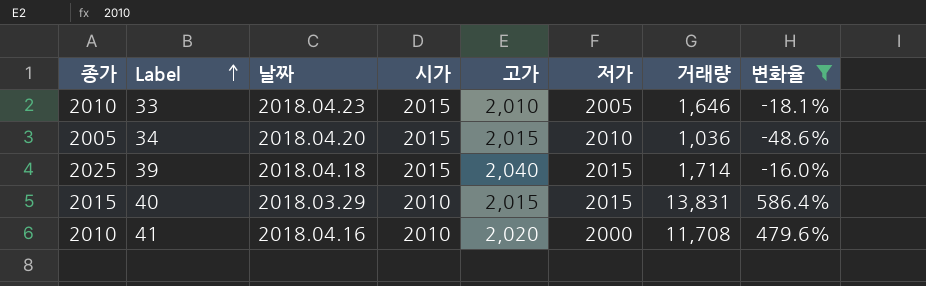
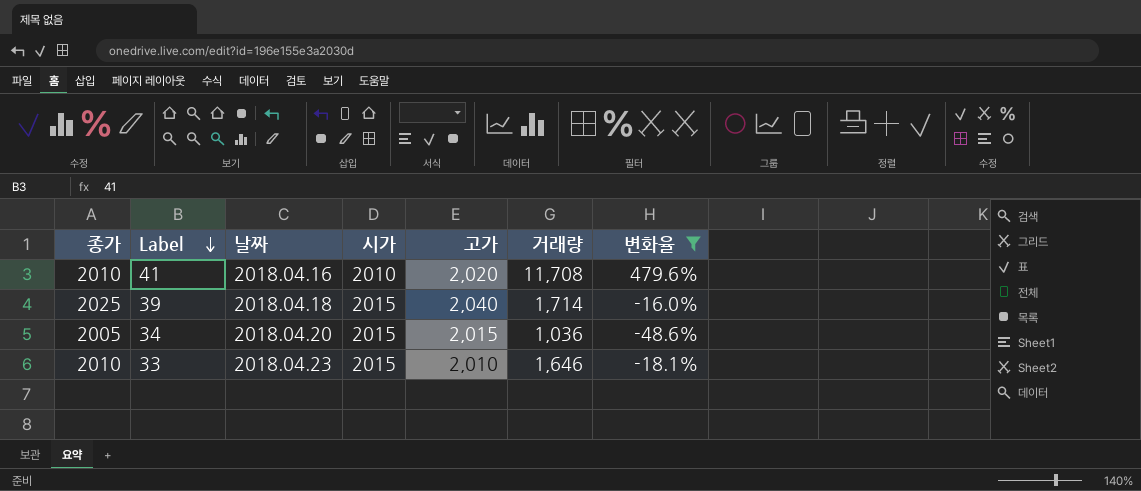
row order: Label ascending -> Label descending
column 저가 | position: 6 -> none
row 40: 2015 | 2018.03.29 | 2010 | 2,015 | 2015 | 13,831 | 586.4% -> none

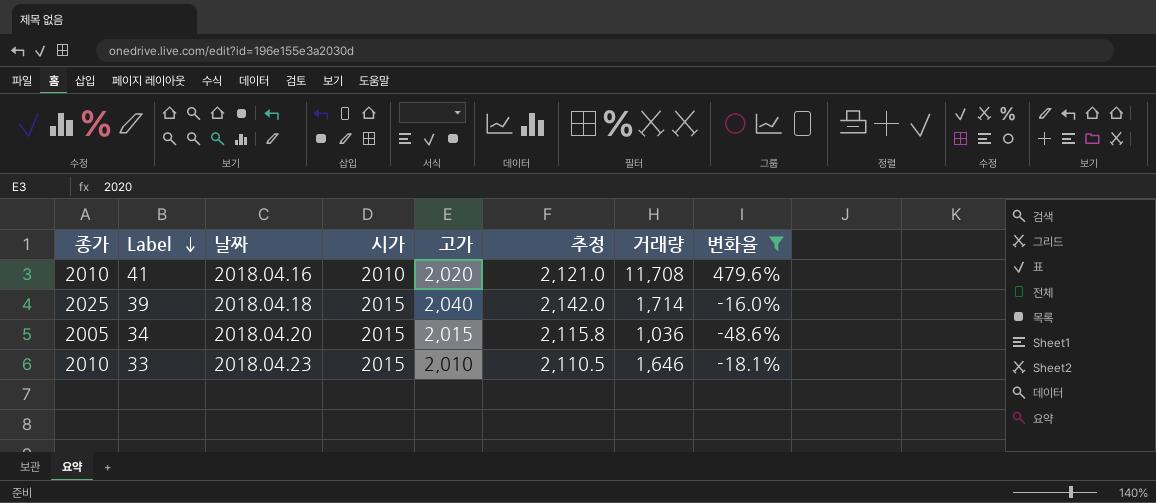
column 추정 | formula: none -> [고가] * 1.05

